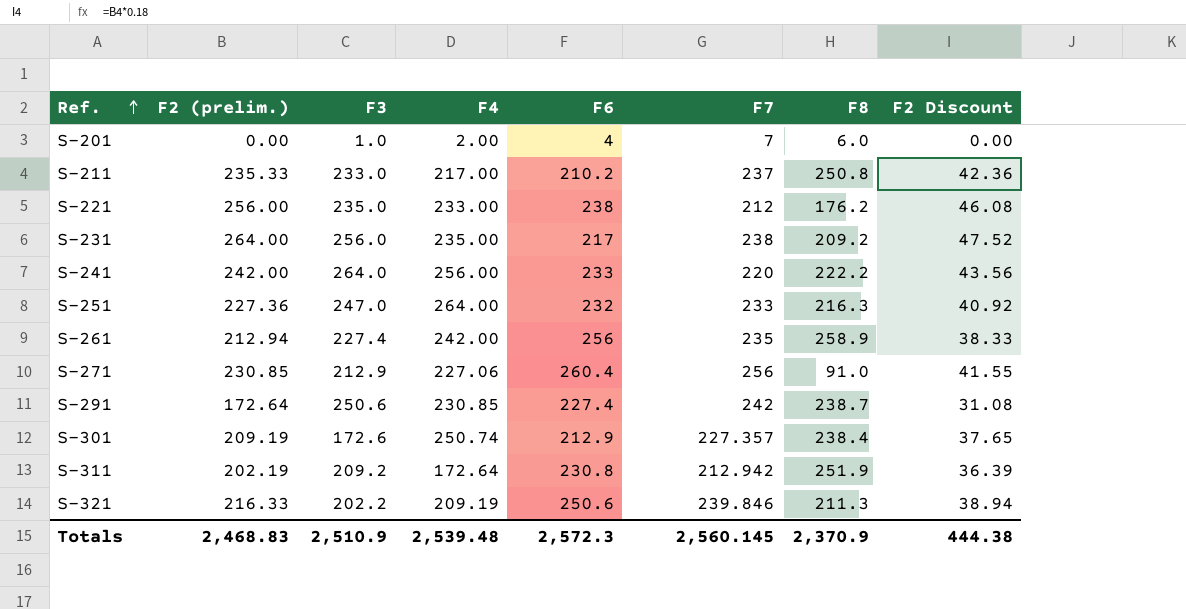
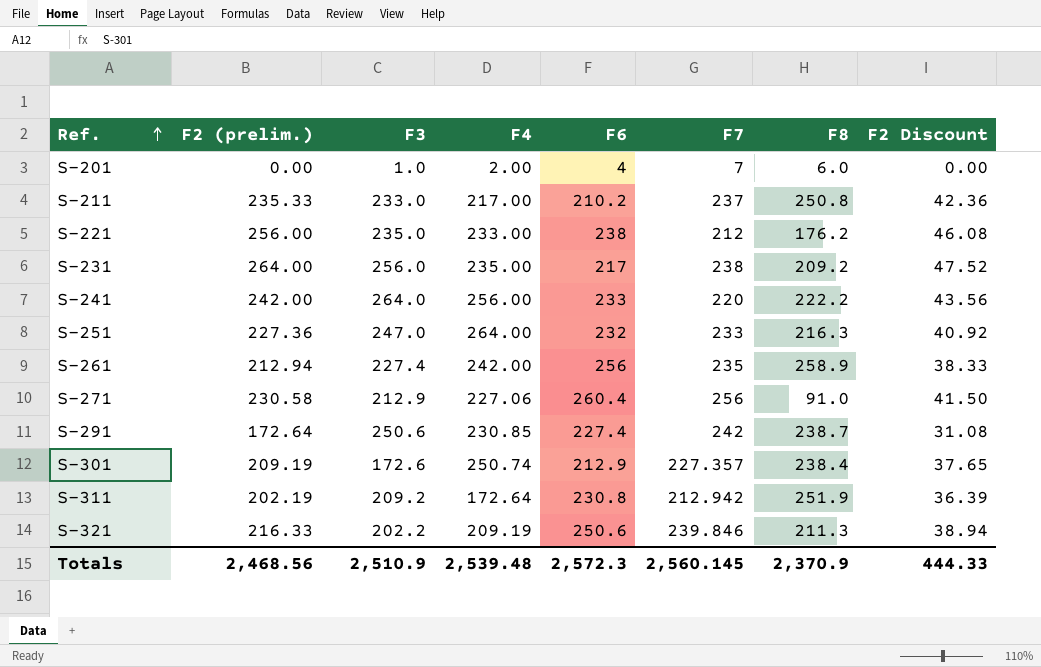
S-271 | F2 (prelim.): 230.85 -> 230.58
S-271 | F2 Discount: 41.55 -> 41.50
Totals | F2 (prelim.): 2,468.83 -> 2,468.56
Totals | F2 Discount: 444.38 -> 444.33

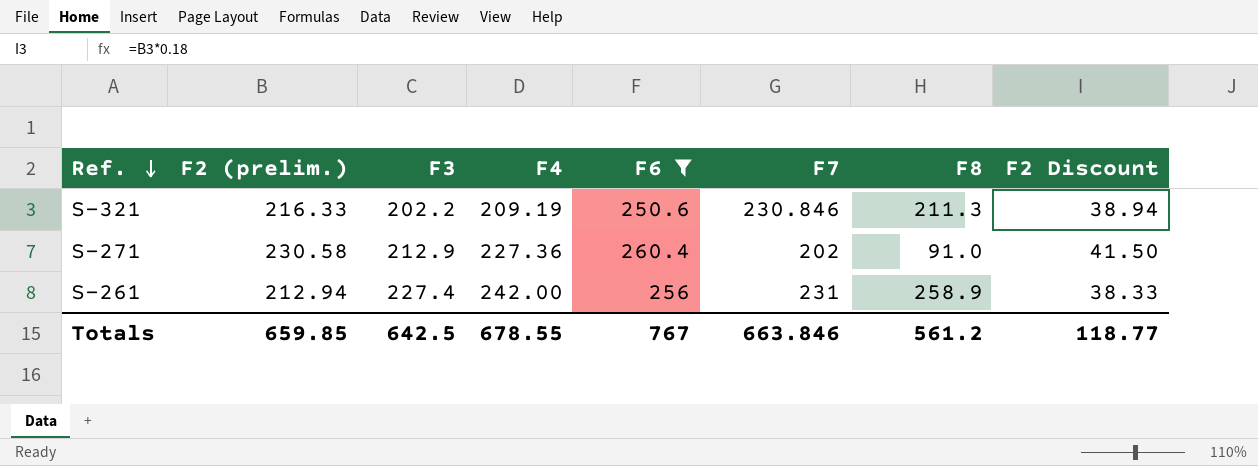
filter: none -> F6 >= 250.6
row order: Ref. ascending -> Ref. descending
S-321 | F7: 239.846 -> 230.846
S-271 | F4: 227.06 -> 227.36
S-271 | F7: 256 -> 202
S-261 | F7: 235 -> 231
Totals | F2 (prelim.): 2,468.56 -> 659.85
Totals | F3: 2,510.9 -> 642.5
Totals | F4: 2,539.48 -> 678.55
Totals | F6: 2,572.3 -> 767
Totals | F7: 2,560.145 -> 663.846
Totals | F8: 2,370.9 -> 561.2
Totals | F2 Discount: 444.33 -> 118.77

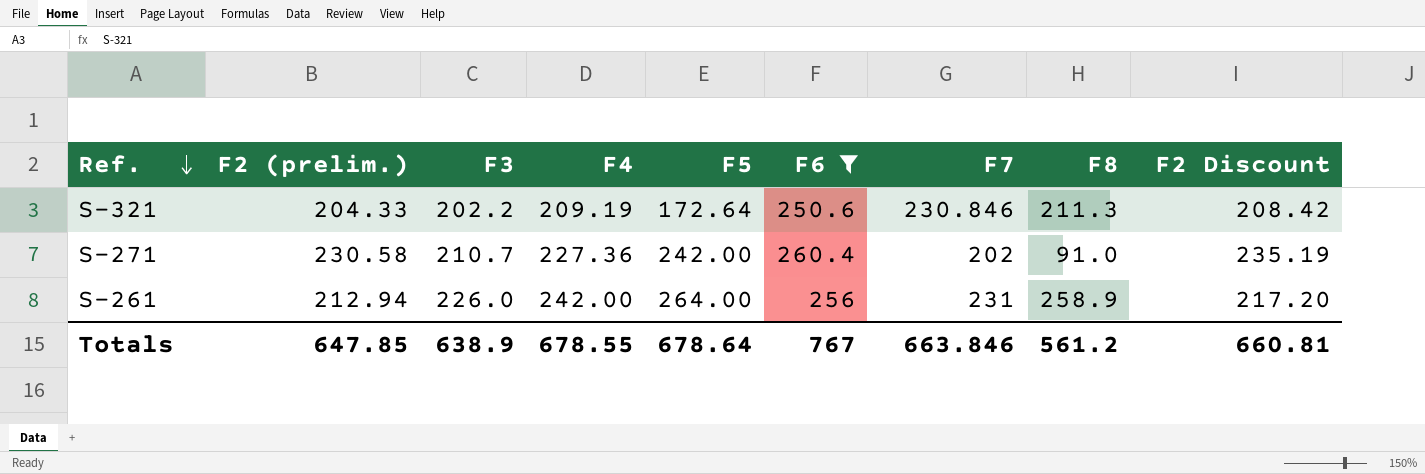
column F5 | position: none -> 5
column F2 Discount | formula: [F2 (prelim.)] * 0.18 -> [F2 (prelim.)] * 1.02
S-321 | F2 (prelim.): 216.33 -> 204.33
S-271 | F3: 212.9 -> 210.7
S-261 | F3: 227.4 -> 226.0
Totals | F2 (prelim.): 659.85 -> 647.85
Totals | F3: 642.5 -> 638.9
Totals | F2 Discount: 118.77 -> 660.81

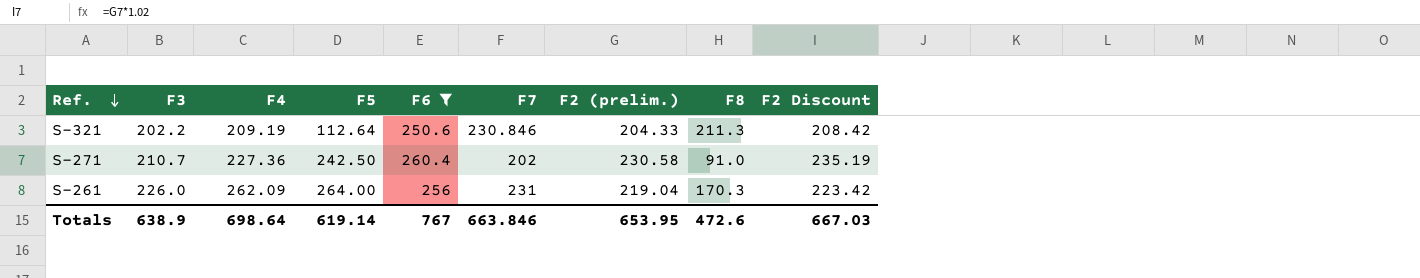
column F2 (prelim.) | position: 2 -> 7
S-321 | F5: 172.64 -> 112.64
S-271 | F5: 242.00 -> 242.50
S-261 | F4: 242.00 -> 262.09
S-261 | F2 (prelim.): 212.94 -> 219.04
S-261 | F8: 258.9 -> 170.3
S-261 | F2 Discount: 217.20 -> 223.42
Totals | F4: 678.55 -> 698.64
Totals | F5: 678.64 -> 619.14
Totals | F2 (prelim.): 647.85 -> 653.95
Totals | F8: 561.2 -> 472.6
Totals | F2 Discount: 660.81 -> 667.03

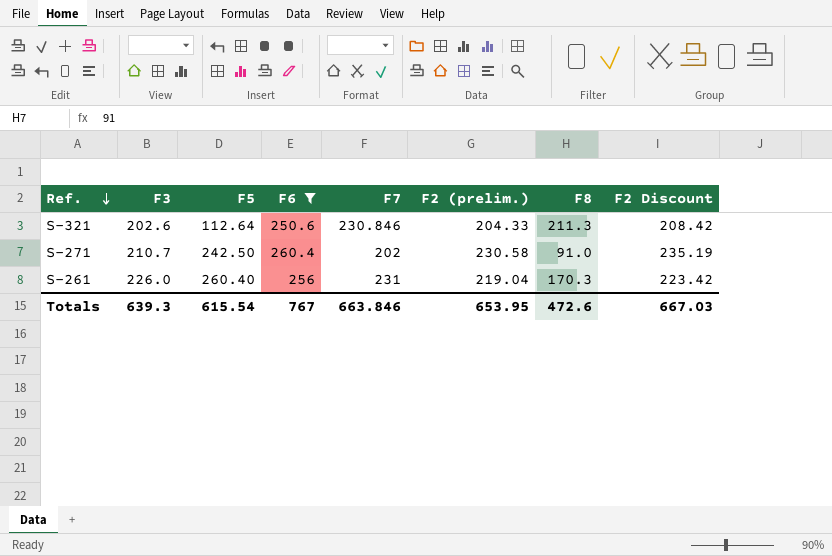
column F4 | position: 3 -> none
S-321 | F3: 202.2 -> 202.6
S-261 | F5: 264.00 -> 260.40
Totals | F3: 638.9 -> 639.3
Totals | F5: 619.14 -> 615.54

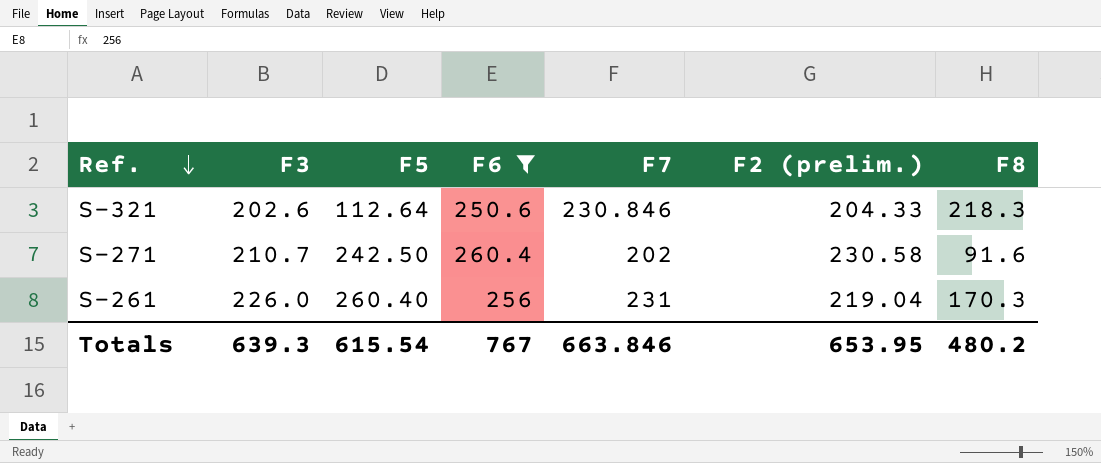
column F2 Discount | formula: [F2 (prelim.)] * 1.02 -> none
S-321 | F8: 211.3 -> 218.3
S-271 | F8: 91.0 -> 91.6
Totals | F8: 472.6 -> 480.2

